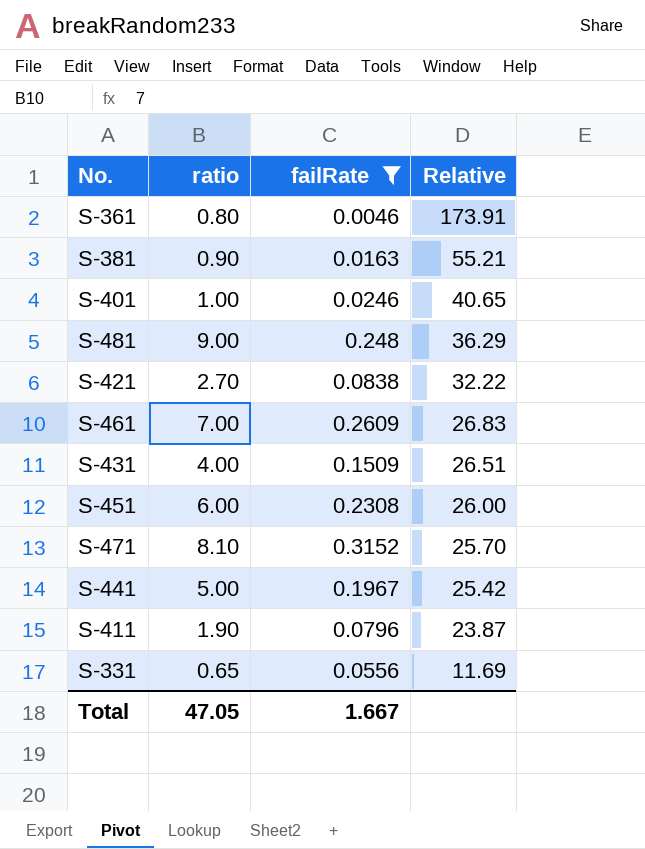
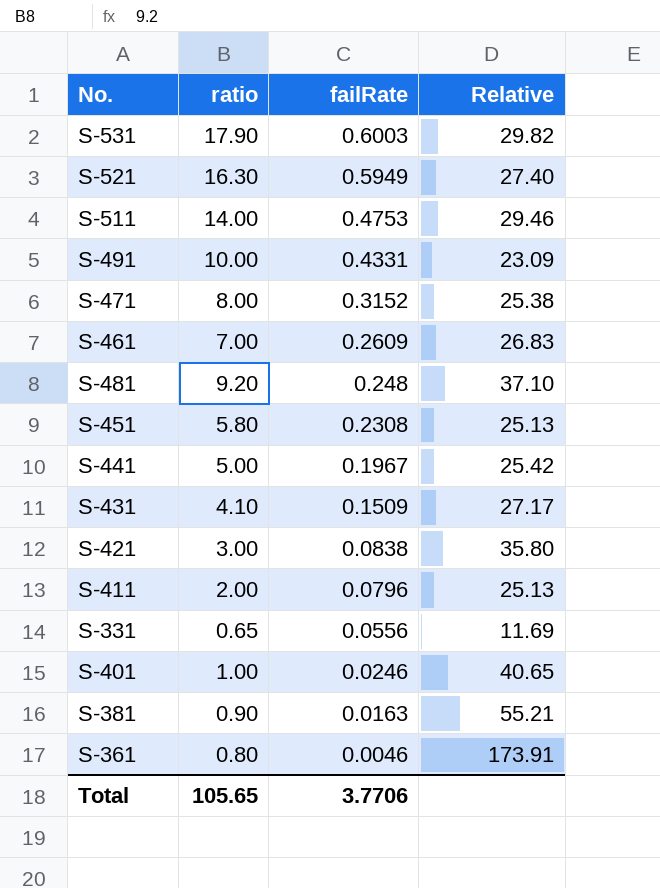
filter: failRate <= 0.3152 -> none
row order: Relative descending -> failRate descending
S-471 | ratio: 8.10 -> 8.00
S-471 | Relative: 25.70 -> 25.38
S-481 | ratio: 9.00 -> 9.20
S-481 | Relative: 36.29 -> 37.10
S-451 | ratio: 6.00 -> 5.80
S-451 | Relative: 26.00 -> 25.13
S-431 | ratio: 4.00 -> 4.10
S-431 | Relative: 26.51 -> 27.17
S-421 | ratio: 2.70 -> 3.00
S-421 | Relative: 32.22 -> 35.80
S-411 | ratio: 1.90 -> 2.00
S-411 | Relative: 23.87 -> 25.13
Total | ratio: 47.05 -> 105.65
Total | failRate: 1.667 -> 3.7706

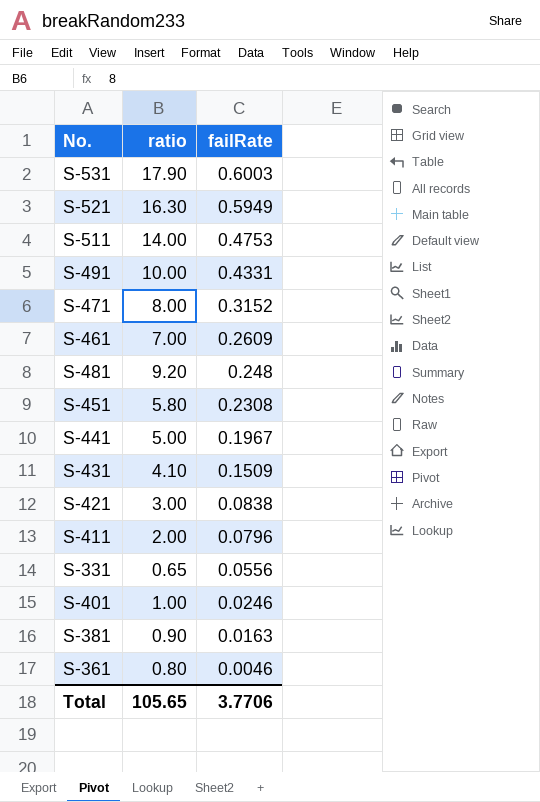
column Relative | formula: [ratio] / [failRate] -> none

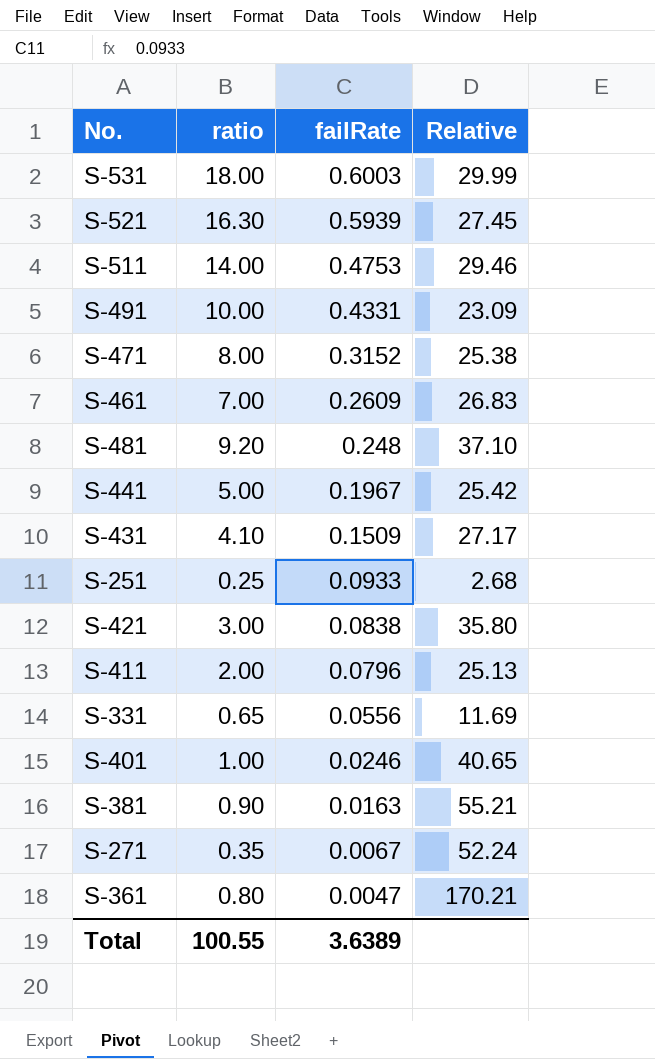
column Relative | formula: none -> [ratio] / [failRate]
row S-451: 5.80 | 0.2308 -> none
S-531 | ratio: 17.90 -> 18.00
S-521 | failRate: 0.5949 -> 0.5939
row S-251: none -> 0.25 | 0.0933 | 2.68
row S-271: none -> 0.35 | 0.0067 | 52.24
S-361 | failRate: 0.0046 -> 0.0047
Total | ratio: 105.65 -> 100.55
Total | failRate: 3.7706 -> 3.6389

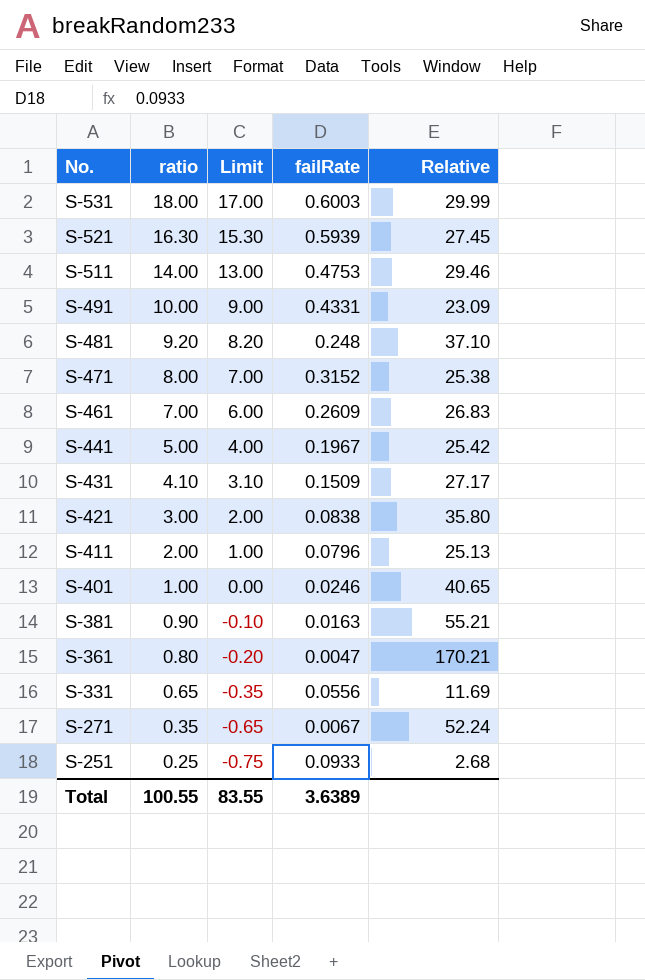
row order: failRate descending -> No. descending
column Limit | formula: none -> [ratio] - 1

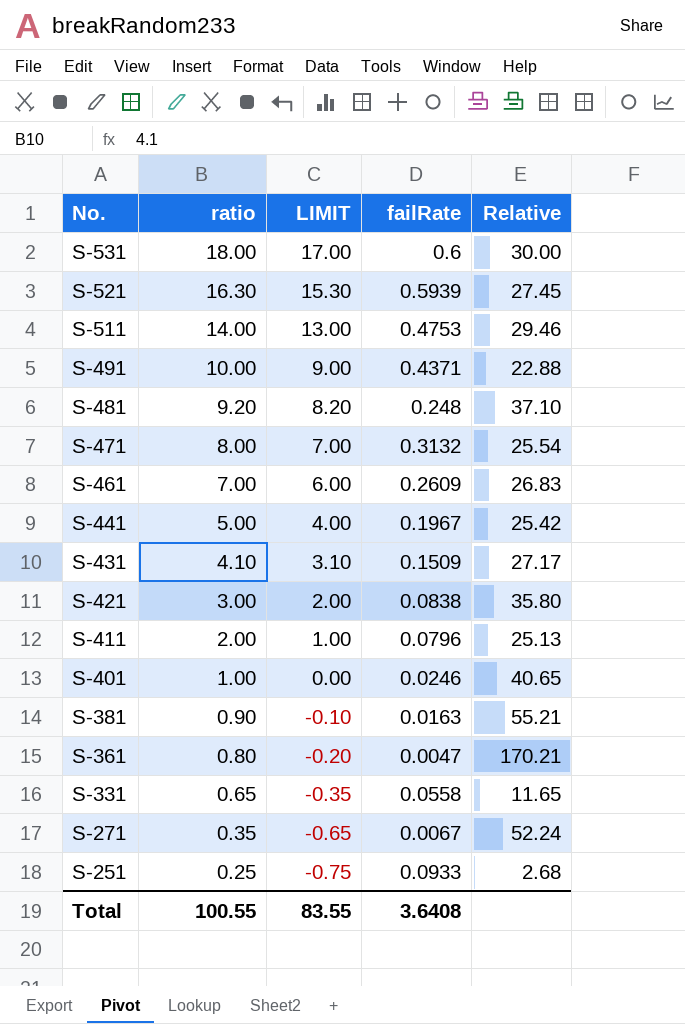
column name: Limit -> LIMIT
S-531 | failRate: 0.6003 -> 0.6
S-531 | Relative: 29.99 -> 30.00
S-491 | failRate: 0.4331 -> 0.4371
S-491 | Relative: 23.09 -> 22.88
S-471 | failRate: 0.3152 -> 0.3132
S-471 | Relative: 25.38 -> 25.54
S-331 | failRate: 0.0556 -> 0.0558
S-331 | Relative: 11.69 -> 11.65
Total | failRate: 3.6389 -> 3.6408

